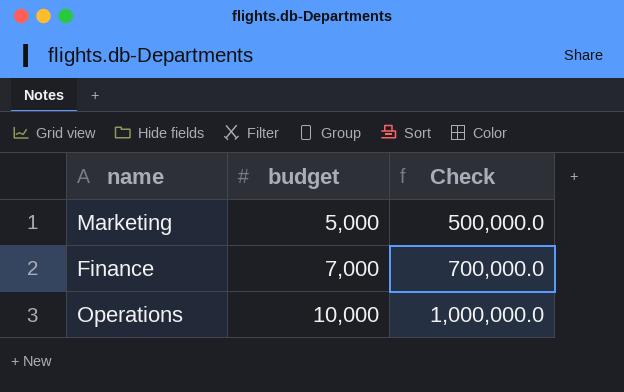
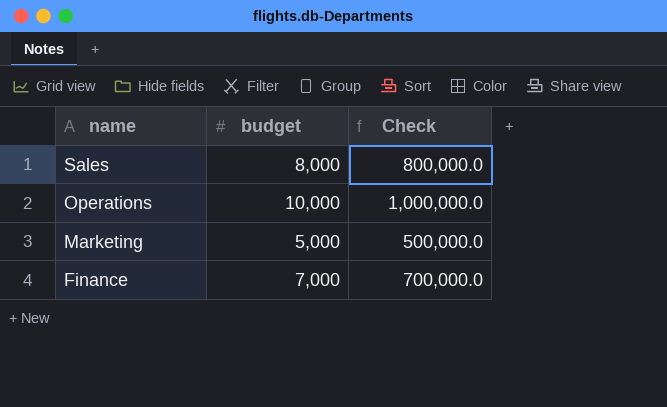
row order: budget ascending -> name descending
row Sales: none -> 8,000 | 800,000.0

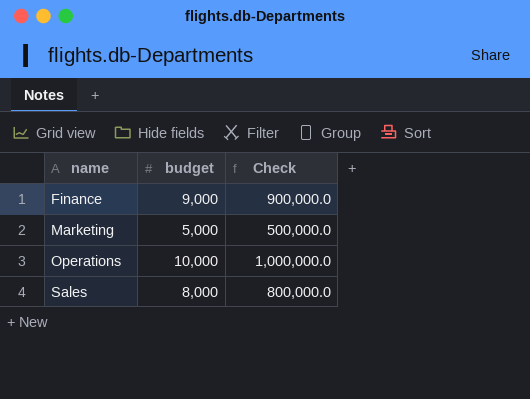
row order: name descending -> name ascending
Finance | budget: 7,000 -> 9,000
Finance | Check: 700,000.0 -> 900,000.0

